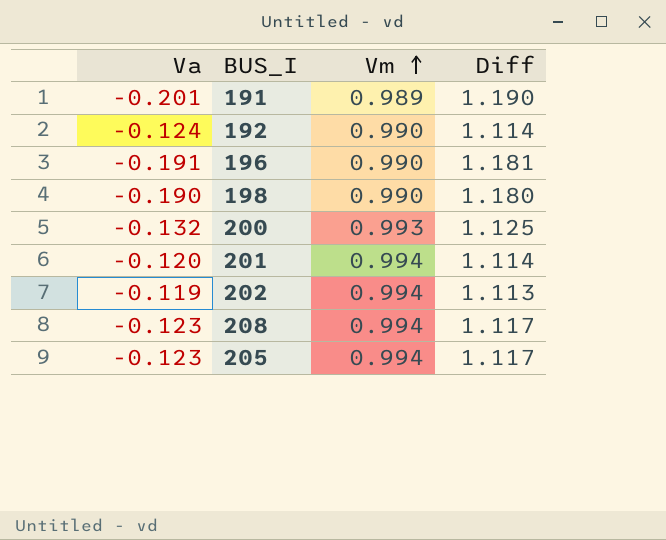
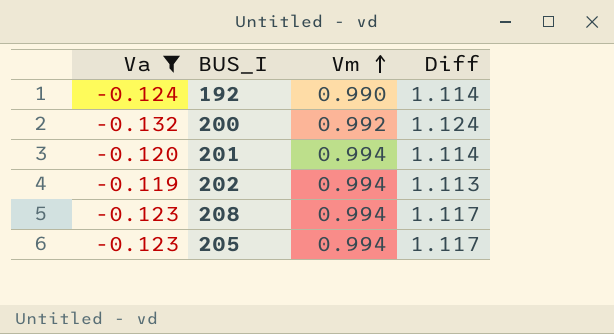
filter: none -> Va >= -0.132
200 | Vm: 0.993 -> 0.992
200 | Diff: 1.125 -> 1.124

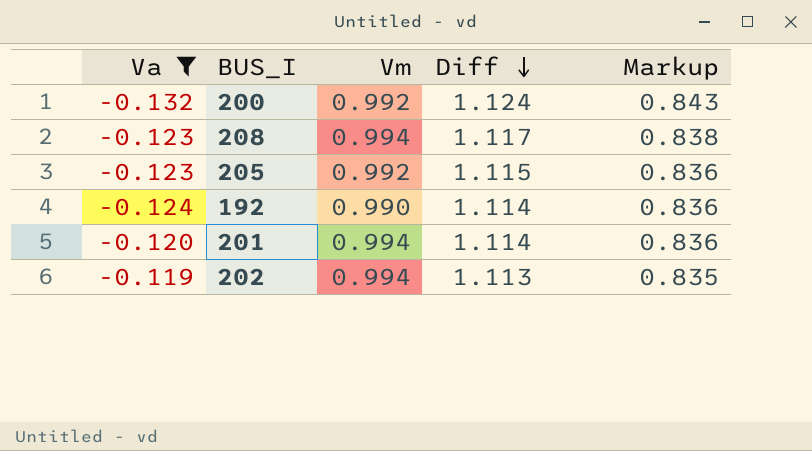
row order: Vm ascending -> Diff descending
column Markup | formula: none -> [Diff] * 0.75
205 | Vm: 0.994 -> 0.992
205 | Diff: 1.117 -> 1.115

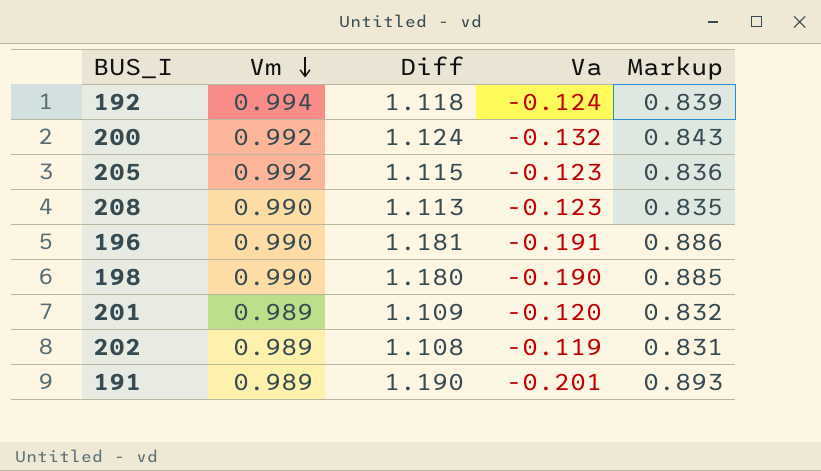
filter: Va >= -0.132 -> none
row order: Diff descending -> Vm descending
column Va | position: 1 -> 4
192 | Vm: 0.990 -> 0.994
192 | Diff: 1.114 -> 1.118
192 | Markup: 0.836 -> 0.839
208 | Vm: 0.994 -> 0.990
208 | Diff: 1.117 -> 1.113
208 | Markup: 0.838 -> 0.835
201 | Vm: 0.994 -> 0.989
201 | Diff: 1.114 -> 1.109
201 | Markup: 0.836 -> 0.832
202 | Vm: 0.994 -> 0.989
202 | Diff: 1.113 -> 1.108
202 | Markup: 0.835 -> 0.831

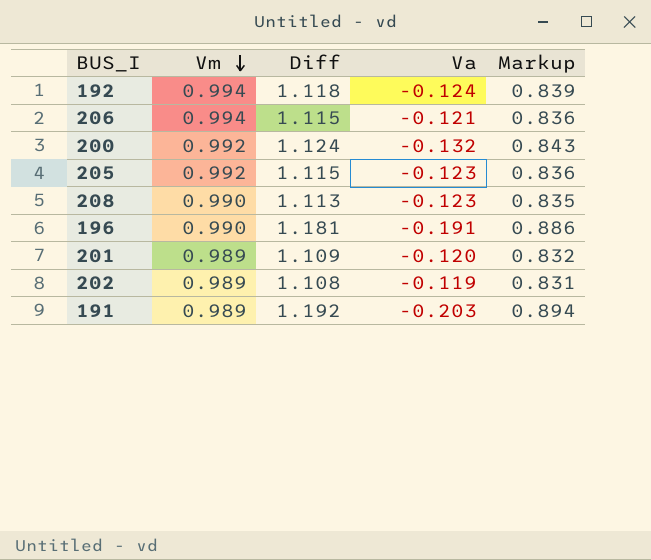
row 198: 0.990 | 1.180 | -0.190 | 0.885 -> none
row 206: none -> 0.994 | 1.115 | -0.121 | 0.836
191 | Diff: 1.190 -> 1.192
191 | Va: -0.201 -> -0.203
191 | Markup: 0.893 -> 0.894

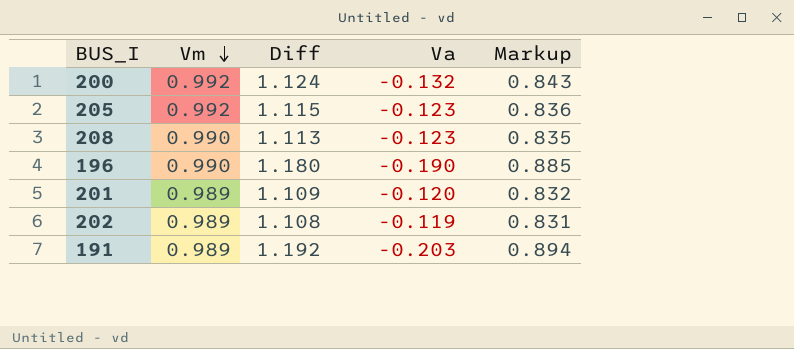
row 192: 0.994 | 1.118 | -0.124 | 0.839 -> none
row 206: 0.994 | 1.115 | -0.121 | 0.836 -> none
196 | Diff: 1.181 -> 1.180
196 | Va: -0.191 -> -0.190
196 | Markup: 0.886 -> 0.885

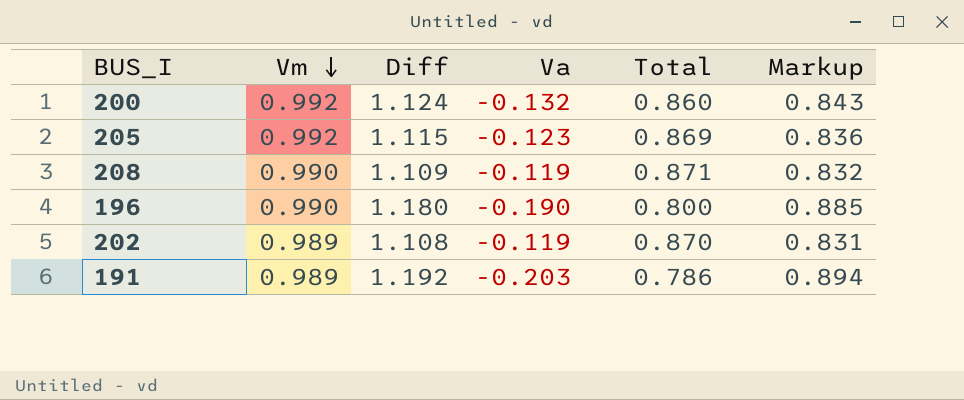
column Total | formula: none -> [Vm] + [Va]
row 201: 0.989 | 1.109 | -0.120 | 0.832 -> none
208 | Diff: 1.113 -> 1.109
208 | Va: -0.123 -> -0.119
208 | Markup: 0.835 -> 0.832

